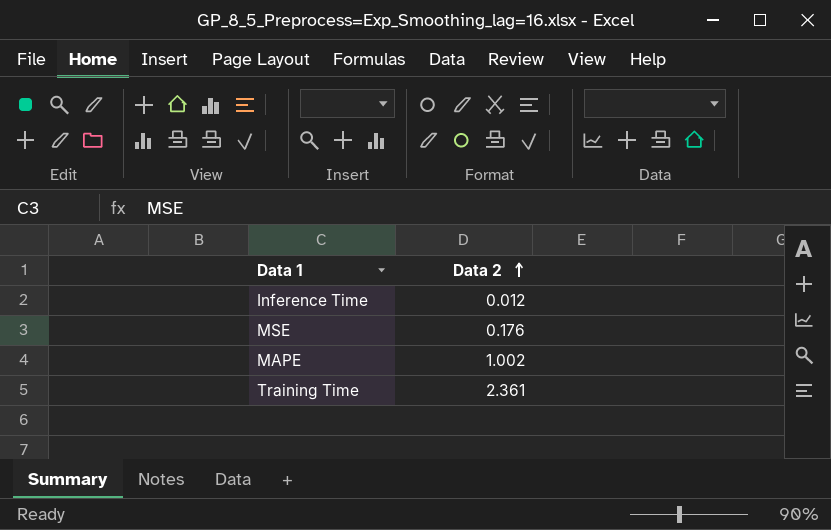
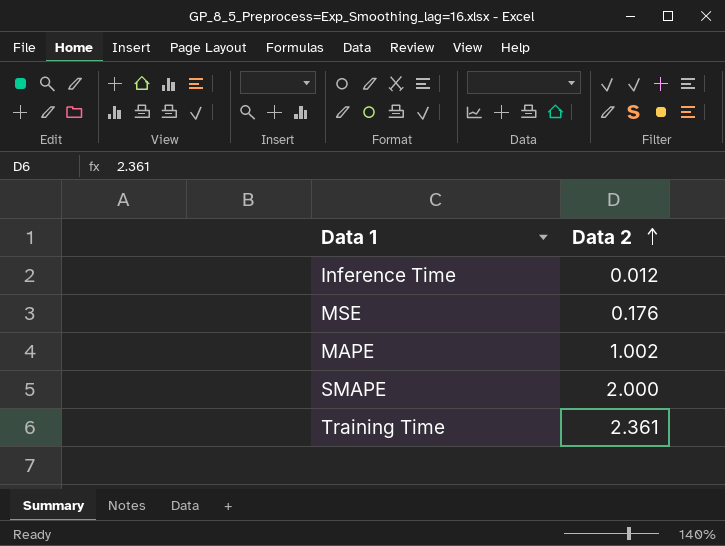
row SMAPE: none -> 2.000

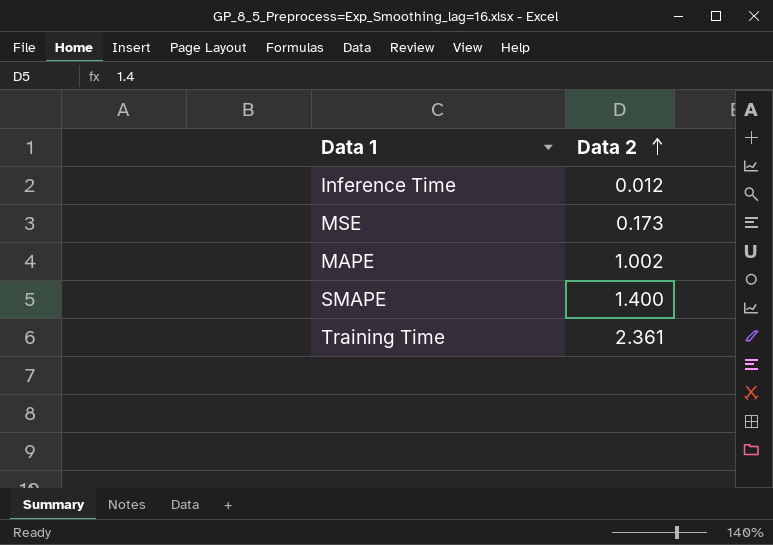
MSE | Data 2: 0.176 -> 0.173
SMAPE | Data 2: 2.000 -> 1.400

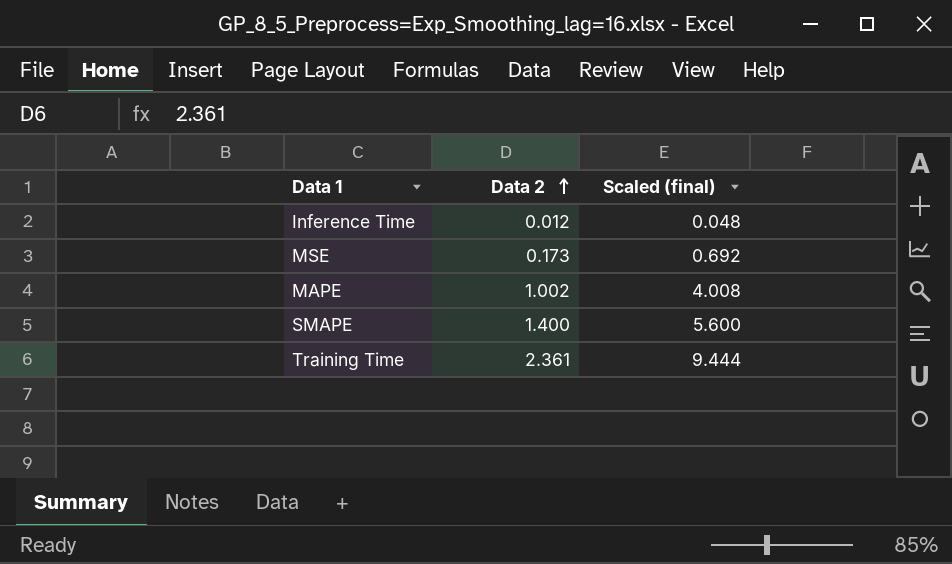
column Scaled (final) | formula: none -> [Data 2] * 4

